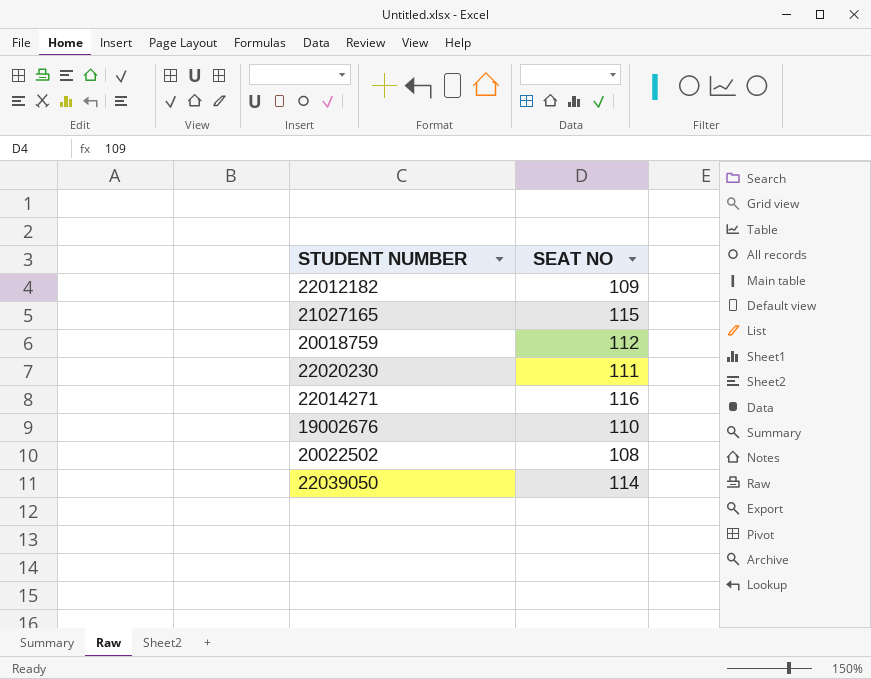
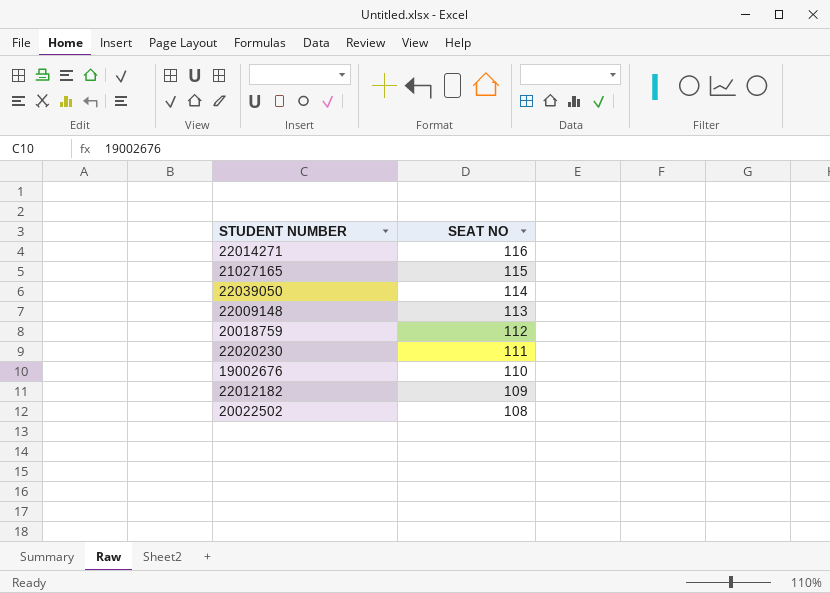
row order: none -> SEAT NO descending
row 22009148: none -> 113

